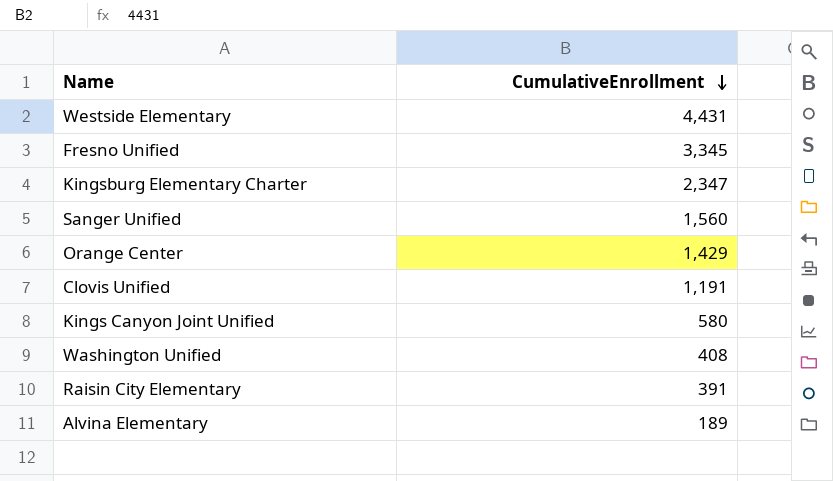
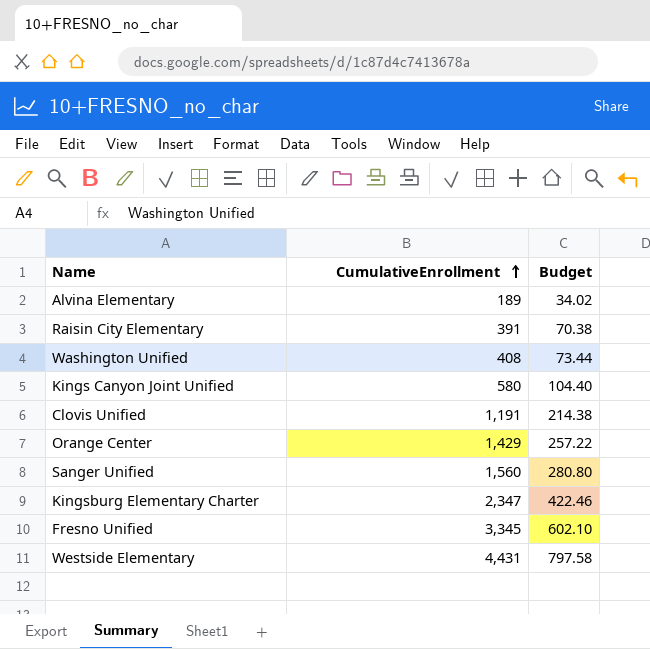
row order: CumulativeEnrollment descending -> CumulativeEnrollment ascending
column Budget | formula: none -> [CumulativeEnrollment] * 0.18

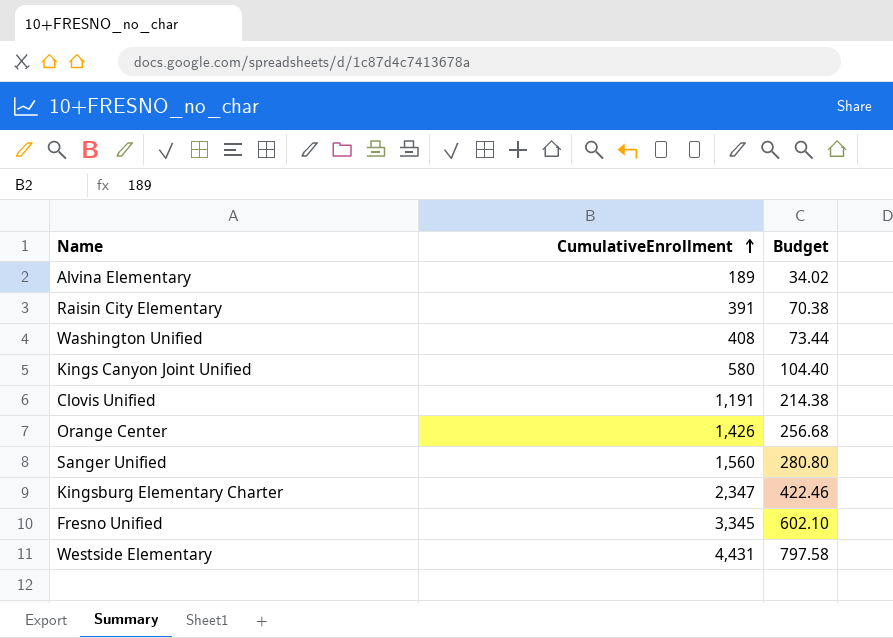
Orange Center | CumulativeEnrollment: 1,429 -> 1,426
Orange Center | Budget: 257.22 -> 256.68

